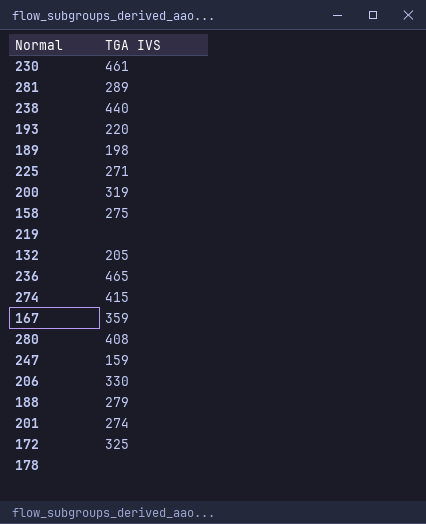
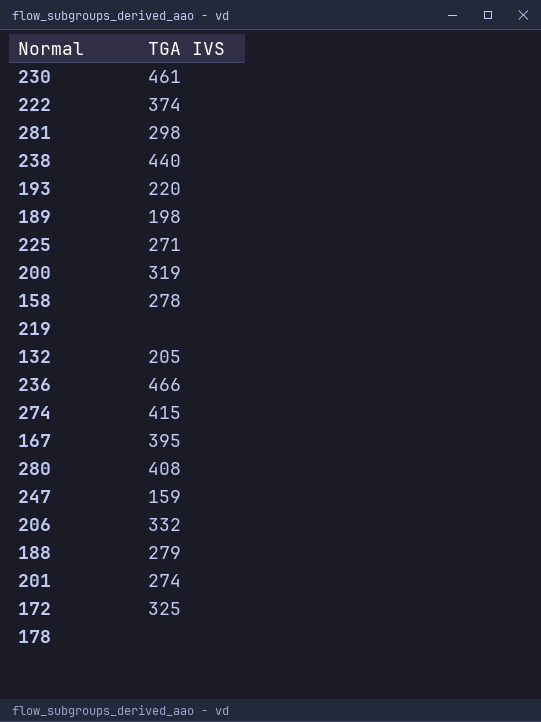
row 222: none -> 374
281 | TGA IVS: 289 -> 298
158 | TGA IVS: 275 -> 278
236 | TGA IVS: 465 -> 466
167 | TGA IVS: 359 -> 395
206 | TGA IVS: 330 -> 332

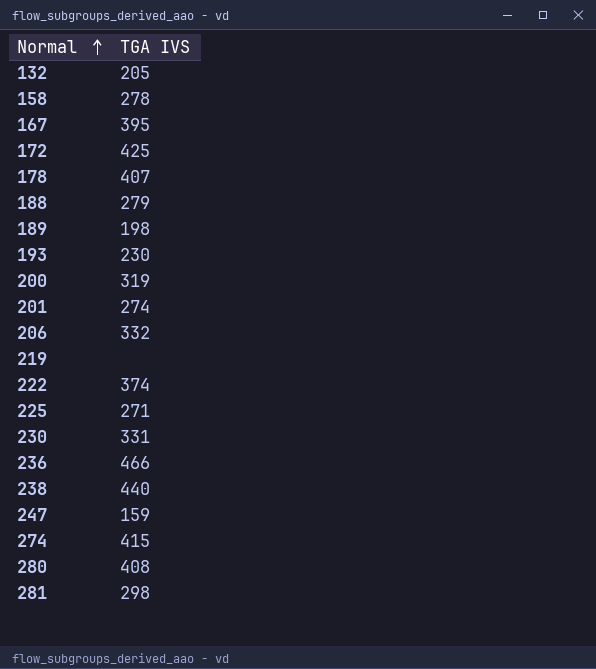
row order: none -> Normal ascending
172 | TGA IVS: 325 -> 425
178 | TGA IVS: none -> 407
193 | TGA IVS: 220 -> 230
230 | TGA IVS: 461 -> 331

